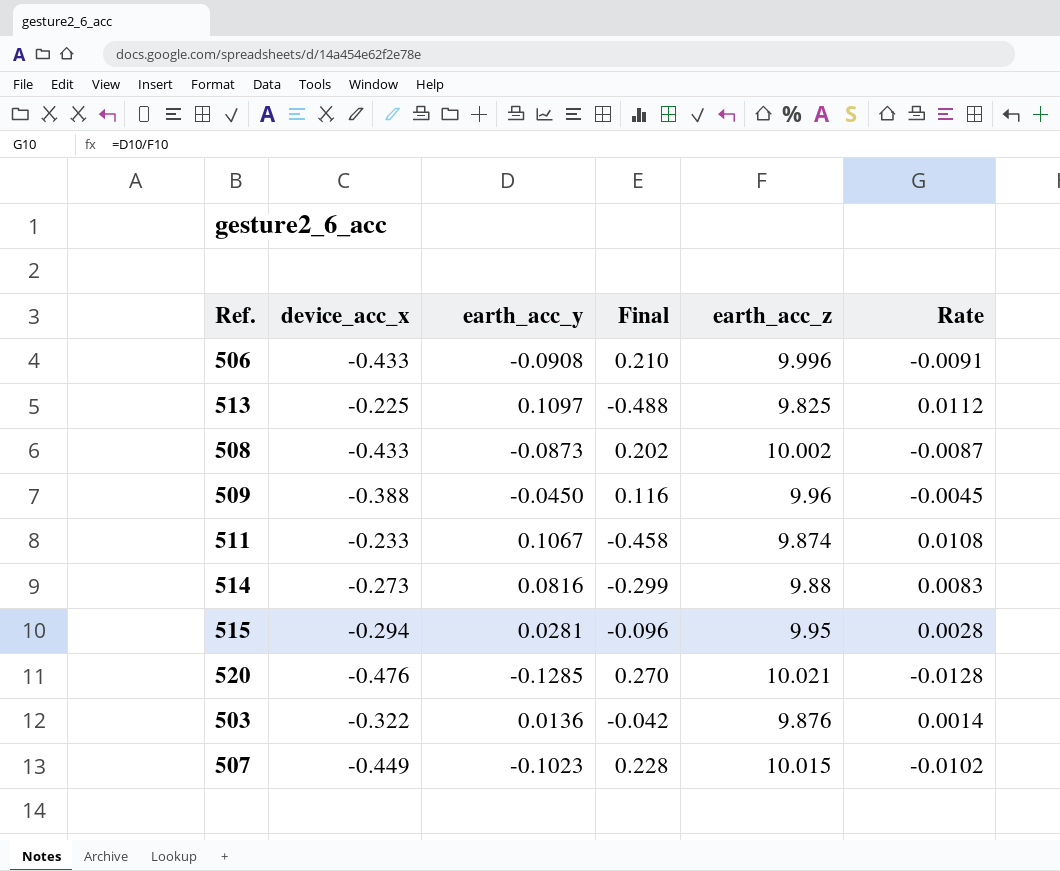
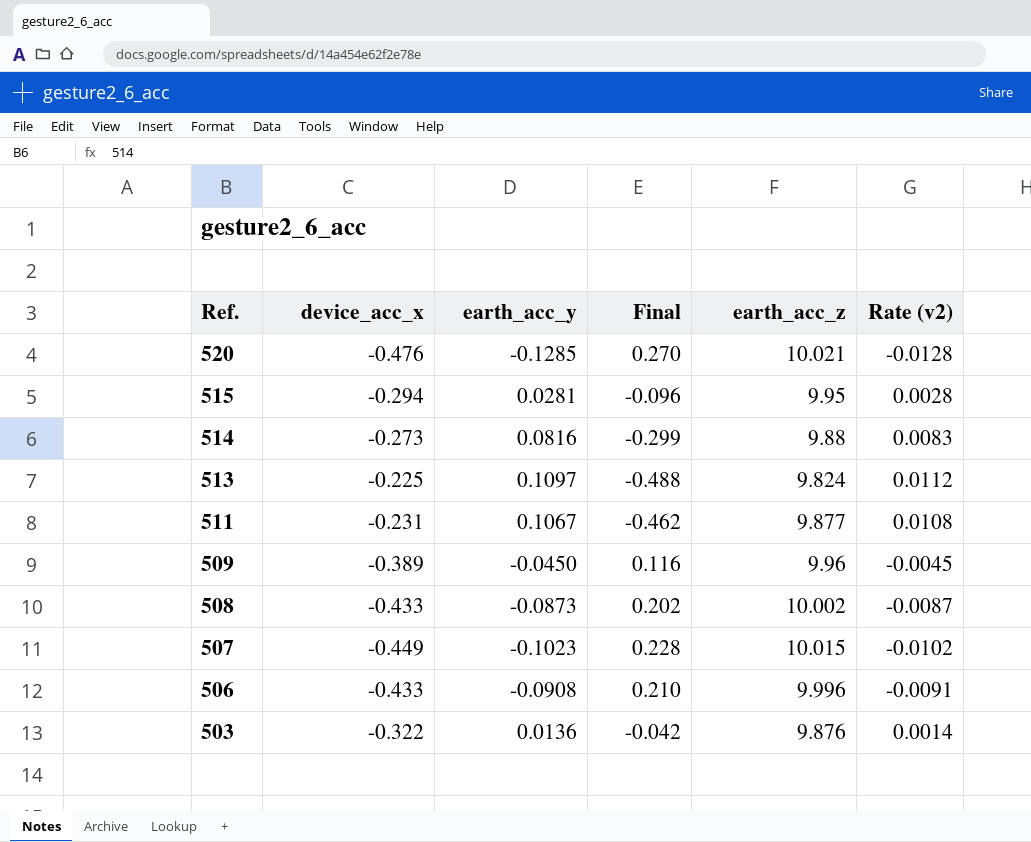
row order: none -> Ref. descending
column name: Rate -> Rate (v2)
513 | earth_acc_z: 9.825 -> 9.824
511 | device_acc_x: -0.233 -> -0.231
511 | Final: -0.458 -> -0.462
511 | earth_acc_z: 9.874 -> 9.877
509 | device_acc_x: -0.388 -> -0.389

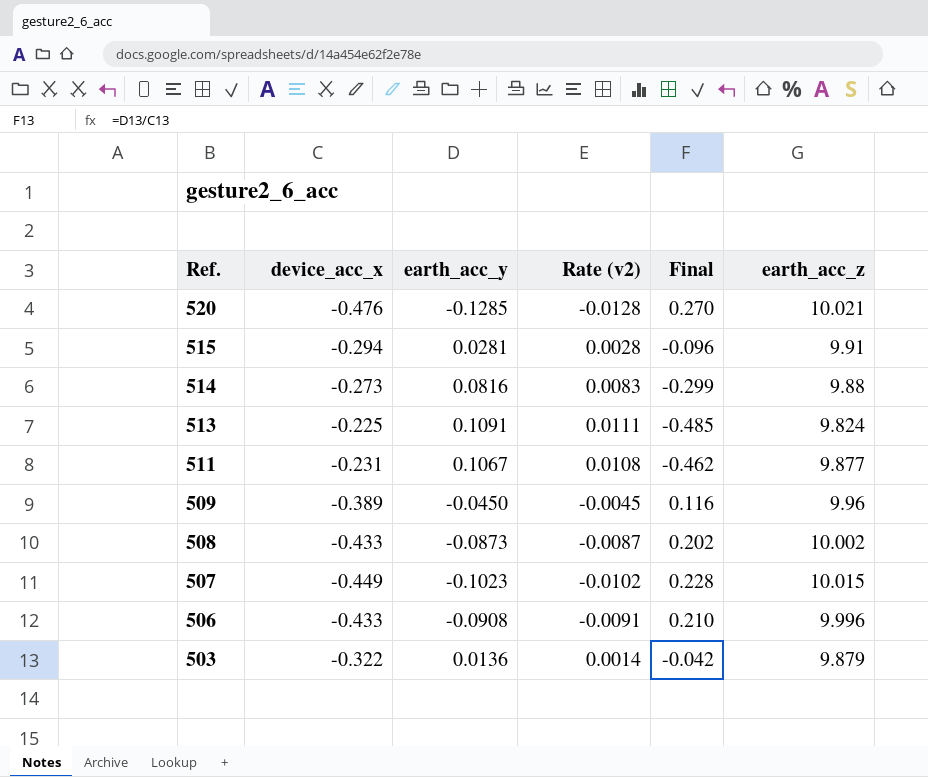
column Rate (v2) | position: 6 -> 4
515 | earth_acc_z: 9.95 -> 9.91
513 | earth_acc_y: 0.1097 -> 0.1091
513 | Rate (v2): 0.0112 -> 0.0111
513 | Final: -0.488 -> -0.485
503 | earth_acc_z: 9.876 -> 9.879

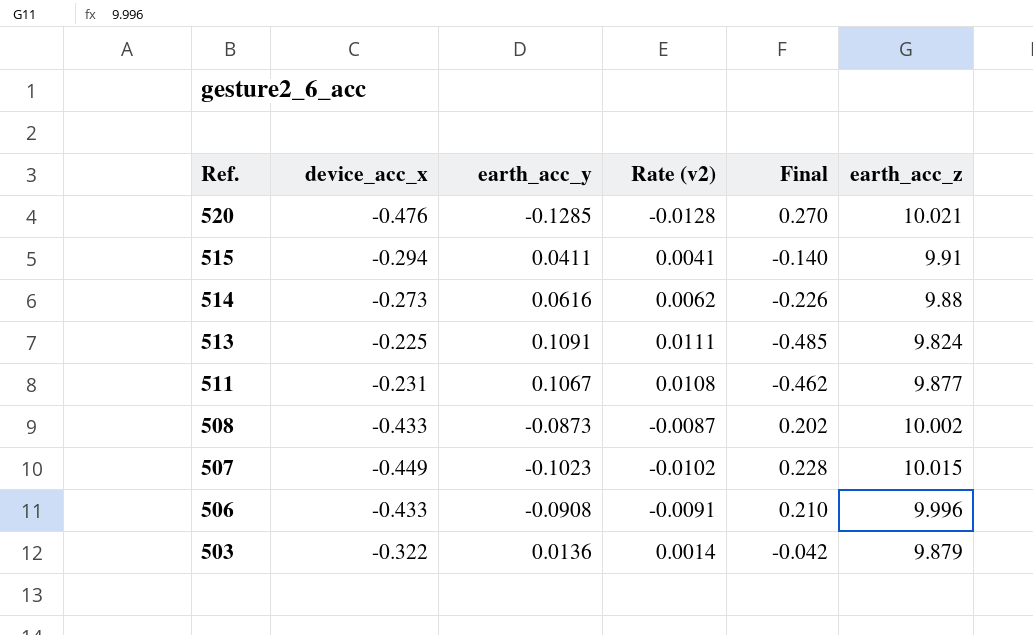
row 509: -0.389 | -0.0450 | -0.0045 | 0.116 | 9.96 -> none
515 | earth_acc_y: 0.0281 -> 0.0411
515 | Rate (v2): 0.0028 -> 0.0041
515 | Final: -0.096 -> -0.140
514 | earth_acc_y: 0.0816 -> 0.0616
514 | Rate (v2): 0.0083 -> 0.0062
514 | Final: -0.299 -> -0.226

